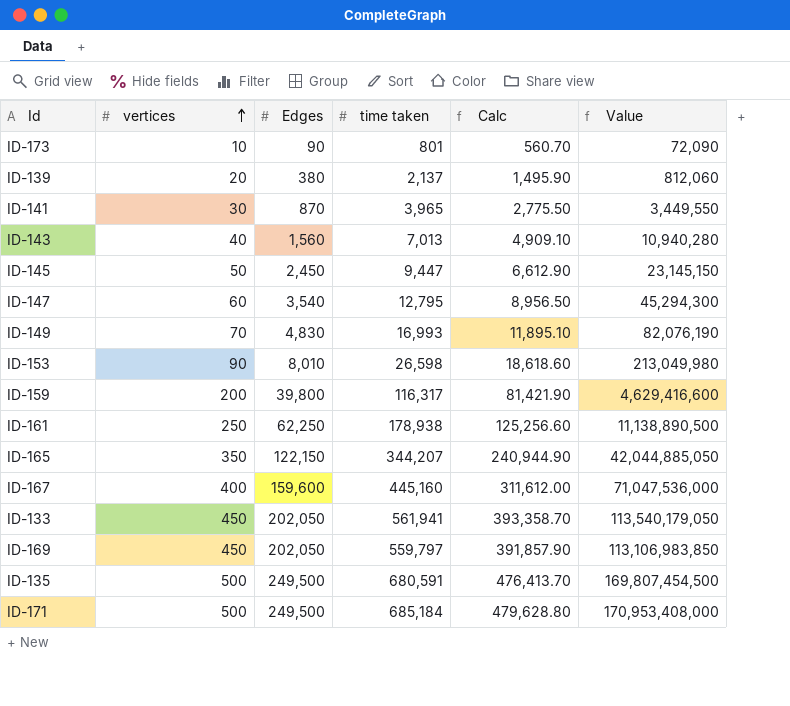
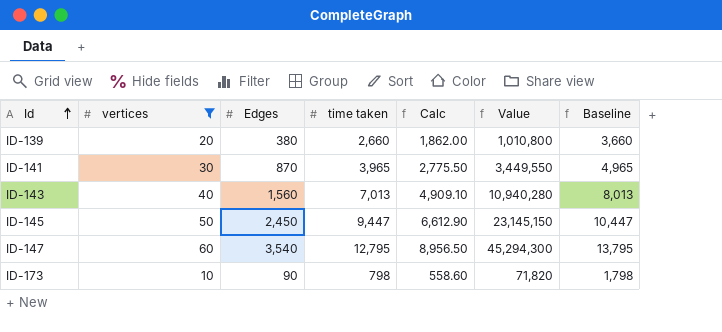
filter: none -> vertices <= 60
row order: vertices ascending -> Id ascending
column Baseline | formula: none -> [time taken] + 1000
ID-139 | time taken: 2,137 -> 2,660
ID-139 | Calc: 1,495.90 -> 1,862.00
ID-139 | Value: 812,060 -> 1,010,800
ID-173 | time taken: 801 -> 798
ID-173 | Calc: 560.70 -> 558.60
ID-173 | Value: 72,090 -> 71,820

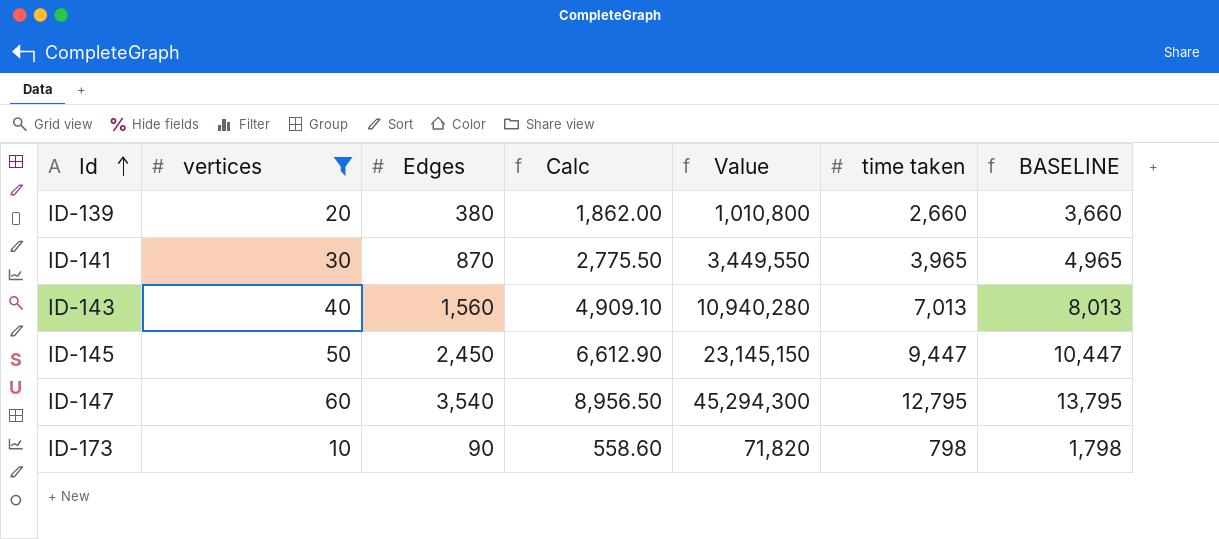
column time taken | position: 4 -> 6
column name: Baseline -> BASELINE

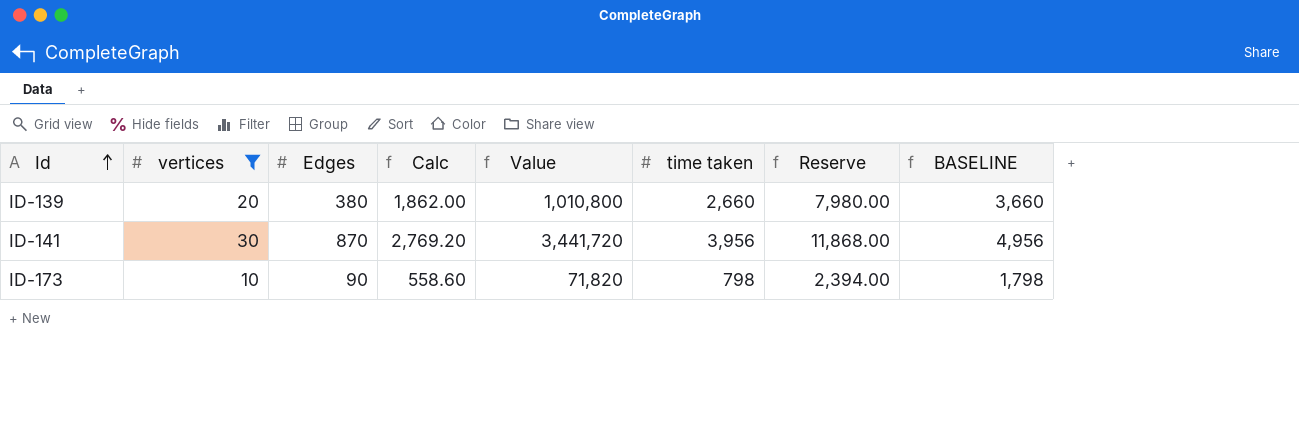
column Reserve | formula: none -> [time taken] * 3
row ID-143: 40 | 1,560 | 4,909.10 | 10,940,280 | 7,013 | 8,013 -> none
row ID-145: 50 | 2,450 | 6,612.90 | 23,145,150 | 9,447 | 10,447 -> none
row ID-147: 60 | 3,540 | 8,956.50 | 45,294,300 | 12,795 | 13,795 -> none
ID-141 | Calc: 2,775.50 -> 2,769.20
ID-141 | Value: 3,449,550 -> 3,441,720
ID-141 | time taken: 3,965 -> 3,956
ID-141 | BASELINE: 4,965 -> 4,956

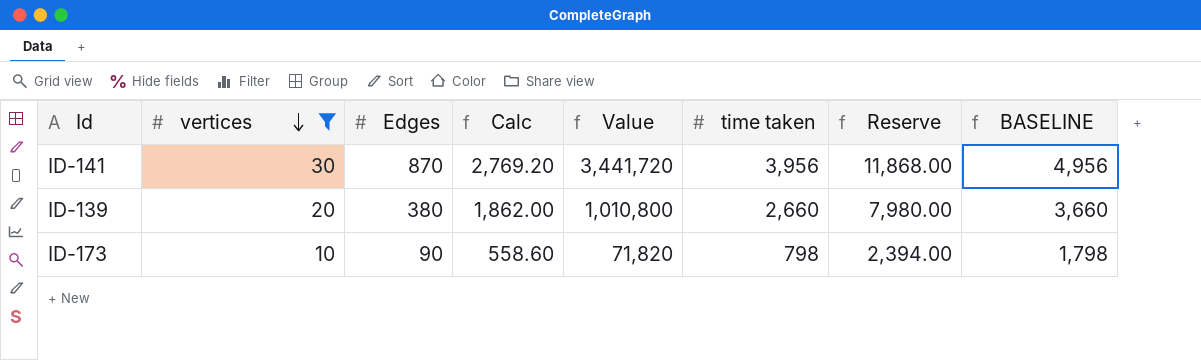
row order: Id ascending -> vertices descending

